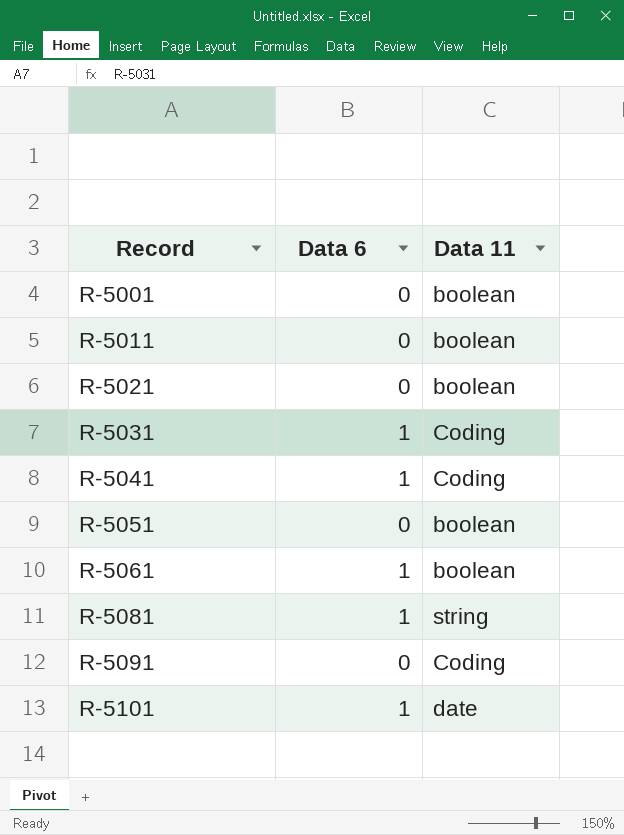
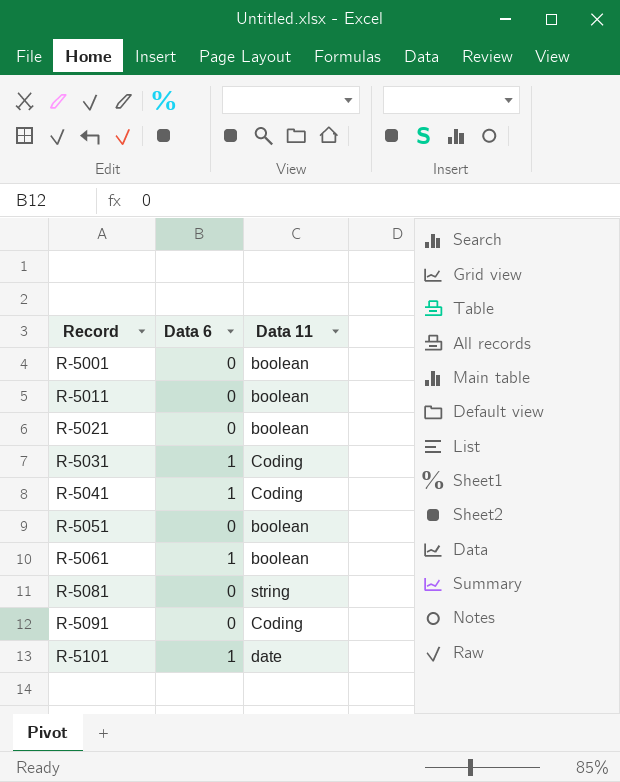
R-5081 | Data 6: 1 -> 0

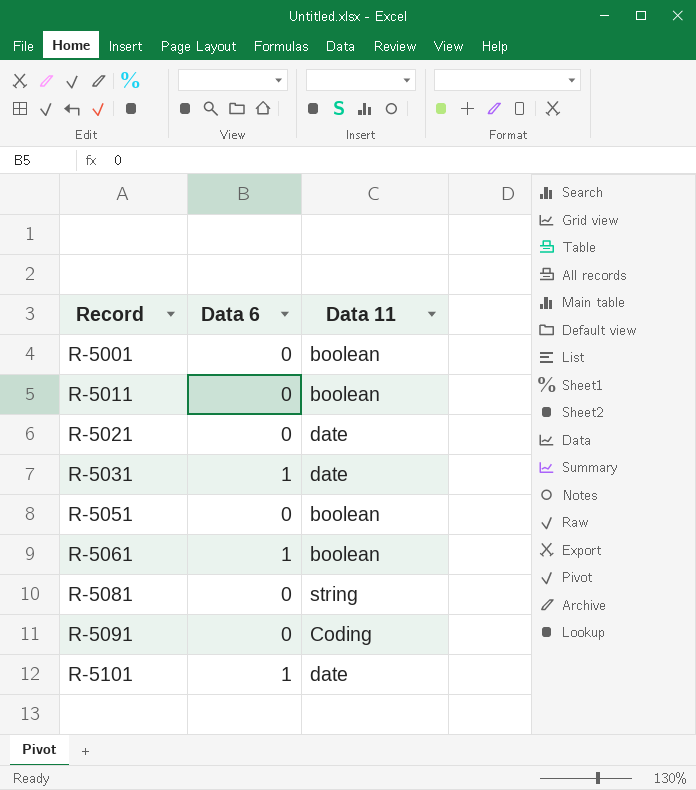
row R-5041: 1 | Coding -> none
R-5021 | Data 11: boolean -> date
R-5031 | Data 11: Coding -> date

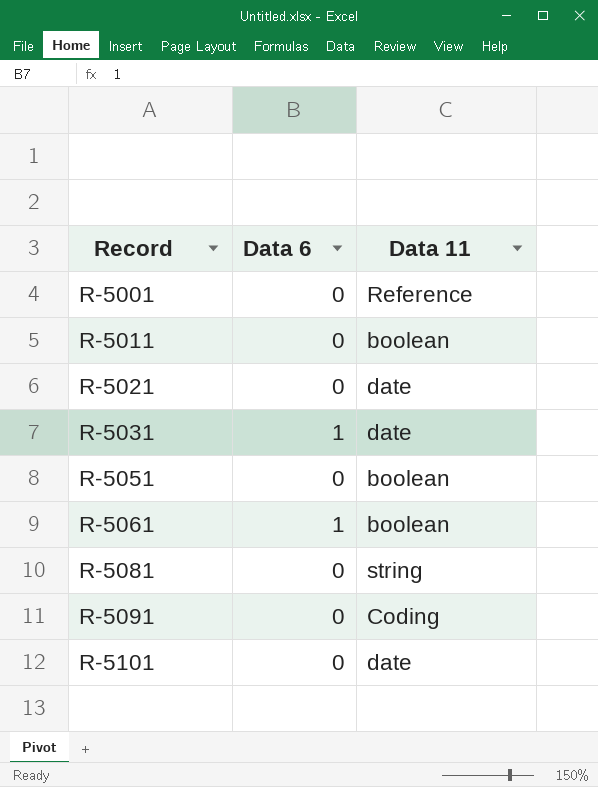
R-5001 | Data 11: boolean -> Reference
R-5101 | Data 6: 1 -> 0

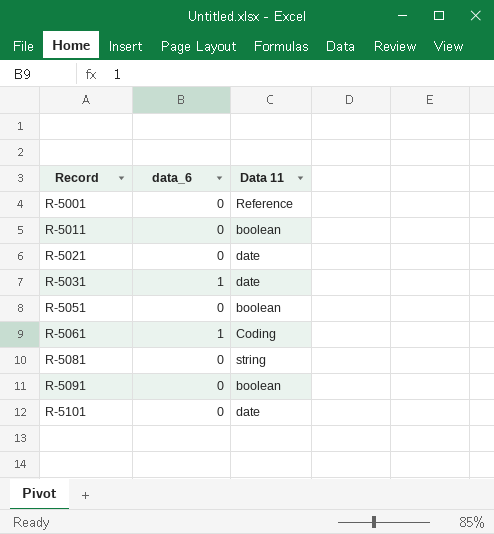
column name: Data 6 -> data_6
R-5061 | Data 11: boolean -> Coding
R-5091 | Data 11: Coding -> boolean

